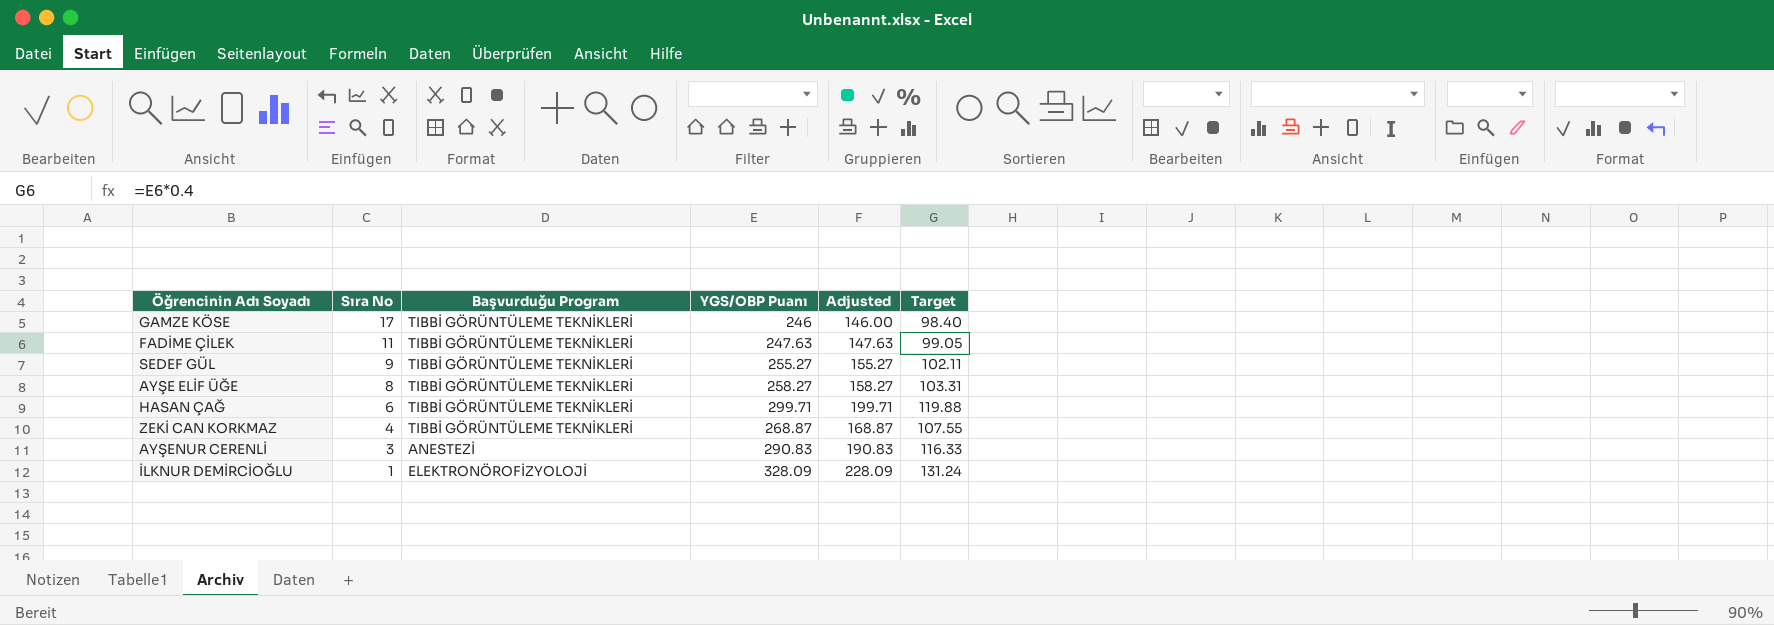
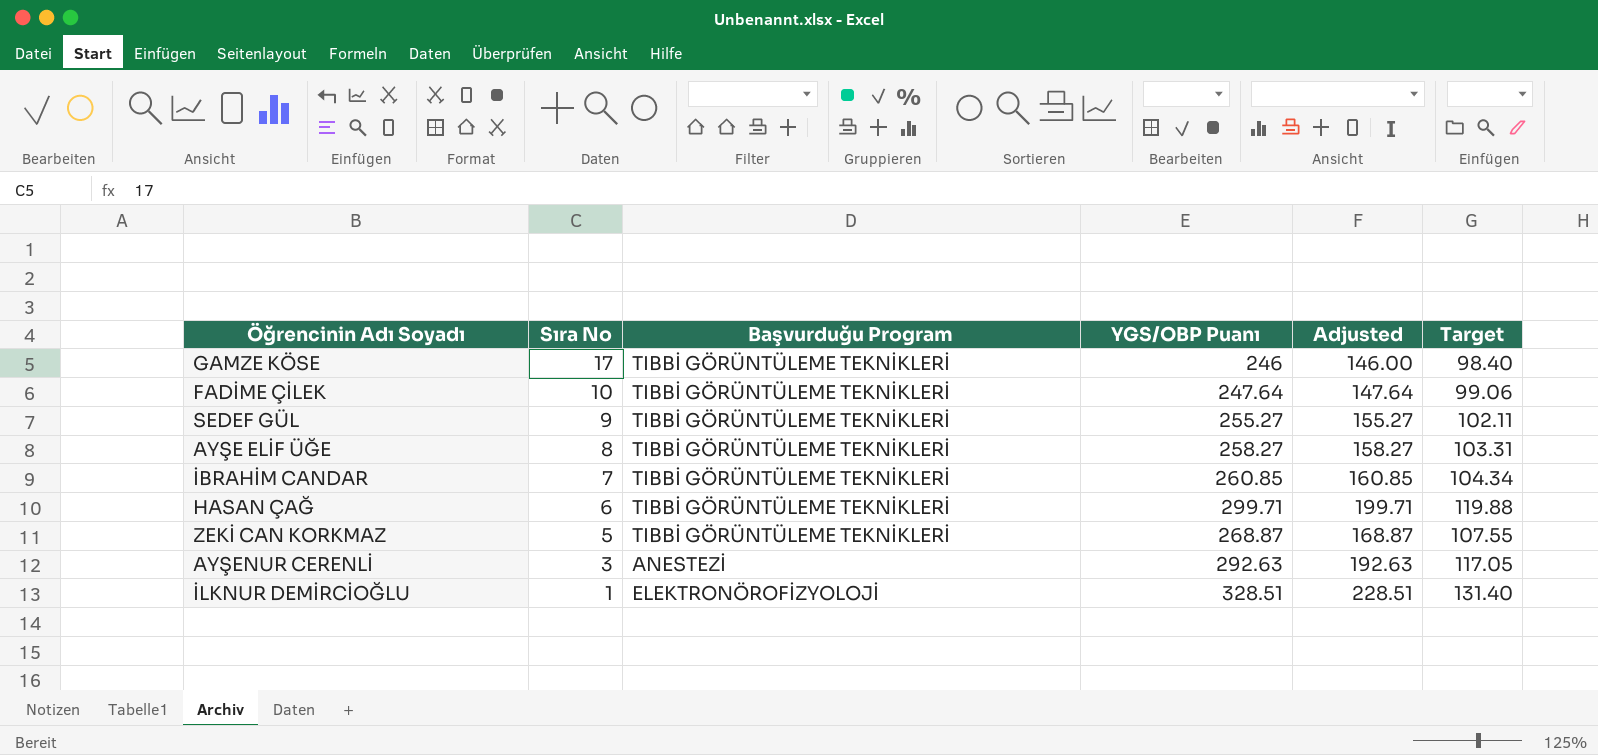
FADİME ÇİLEK | Sıra No: 11 -> 10
FADİME ÇİLEK | YGS/OBP Puanı: 247.63 -> 247.64
FADİME ÇİLEK | Adjusted: 147.63 -> 147.64
FADİME ÇİLEK | Target: 99.05 -> 99.06
row İBRAHİM CANDAR: none -> 7 | TIBBİ GÖRÜNTÜLEME TEKNİKLERİ | 260.85 | 160.85 | 104.34
ZEKİ CAN KORKMAZ | Sıra No: 4 -> 5
AYŞENUR CERENLİ | YGS/OBP Puanı: 290.83 -> 292.63
AYŞENUR CERENLİ | Adjusted: 190.83 -> 192.63
AYŞENUR CERENLİ | Target: 116.33 -> 117.05
İLKNUR DEMİRCİOĞLU | YGS/OBP Puanı: 328.09 -> 328.51
İLKNUR DEMİRCİOĞLU | Adjusted: 228.09 -> 228.51
İLKNUR DEMİRCİOĞLU | Target: 131.24 -> 131.40

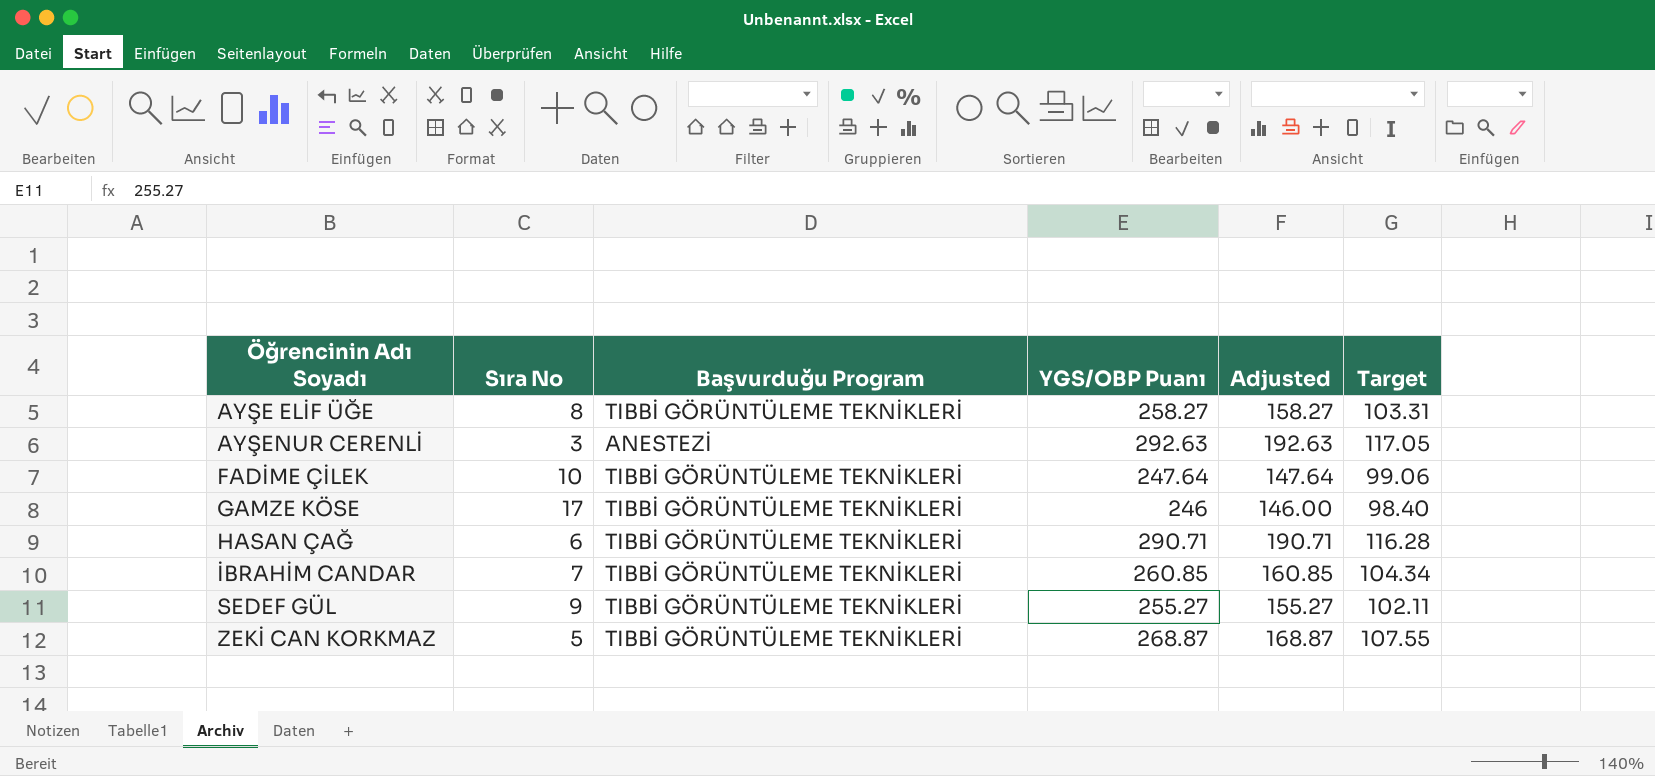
row order: Sıra No descending -> Öğrencinin Adı Soyadı ascending
row İLKNUR DEMİRCİOĞLU: 1 | ELEKTRONÖROFİZYOLOJİ | 328.51 | 228.51 | 131.40 -> none
HASAN ÇAĞ | YGS/OBP Puanı: 299.71 -> 290.71
HASAN ÇAĞ | Adjusted: 199.71 -> 190.71
HASAN ÇAĞ | Target: 119.88 -> 116.28

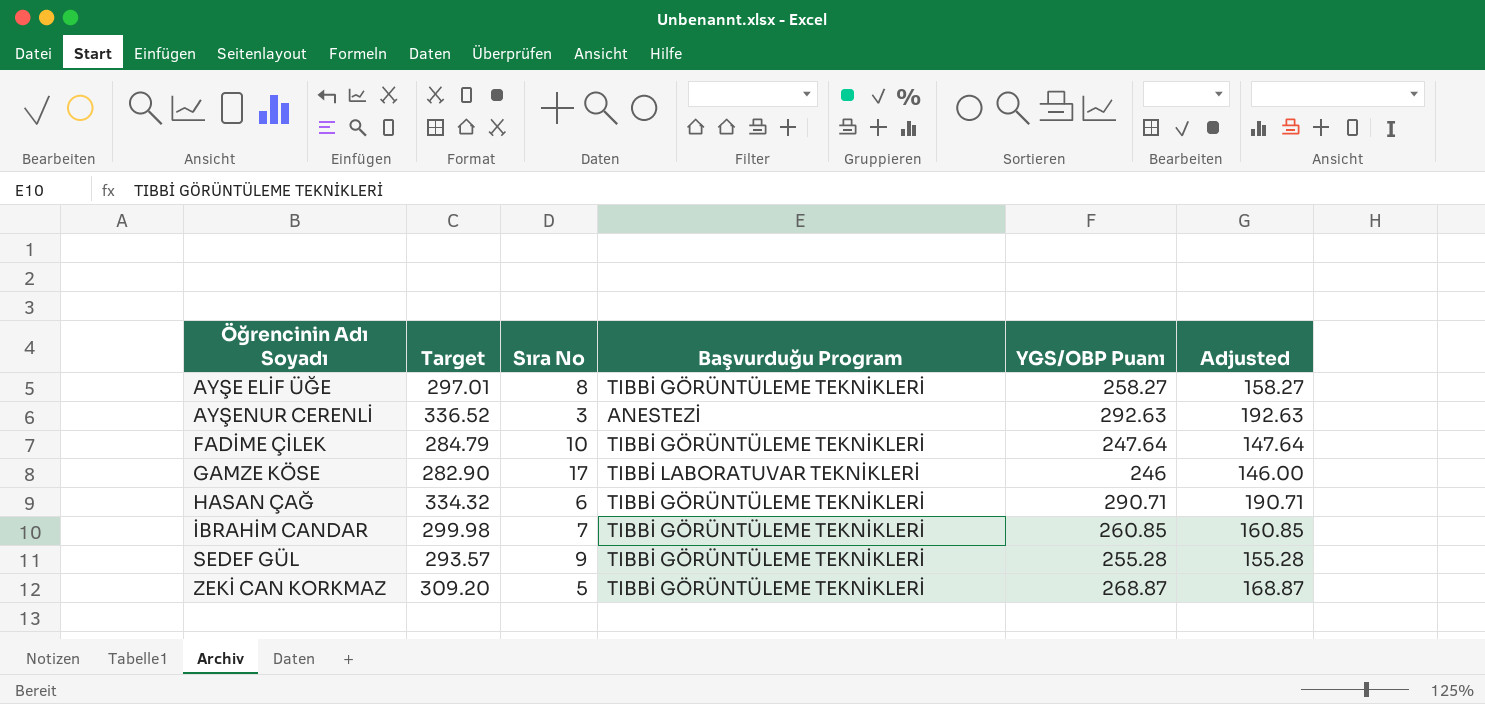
column Target | formula: [YGS/OBP Puanı] * 0.4 -> [YGS/OBP Puanı] * 1.15
column Target | position: 6 -> 2
GAMZE KÖSE | Başvurduğu Program: TIBBİ GÖRÜNTÜLEME TEKNİKLERİ -> TIBBİ LABORATUVAR TEKNİKLERİ
SEDEF GÜL | YGS/OBP Puanı: 255.27 -> 255.28
SEDEF GÜL | Adjusted: 155.27 -> 155.28

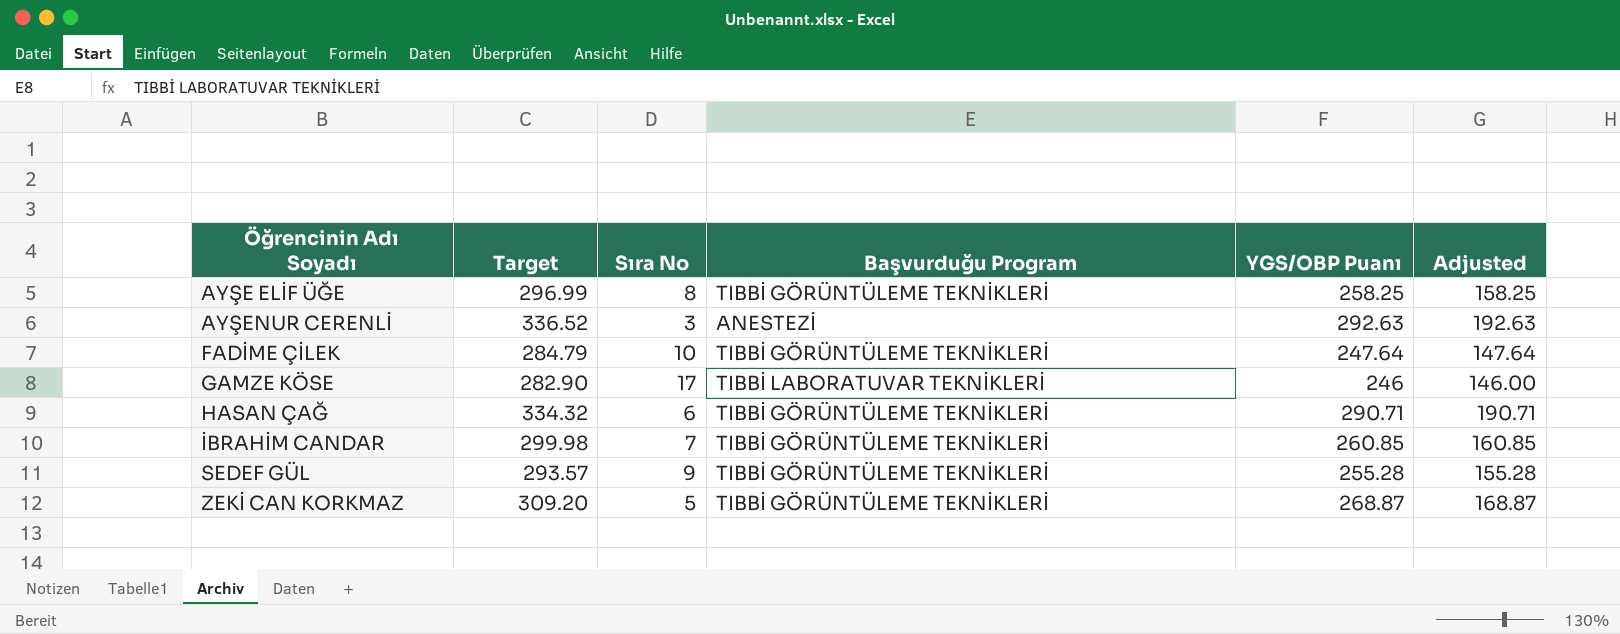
AYŞE ELİF ÜĞE | Target: 297.01 -> 296.99
AYŞE ELİF ÜĞE | YGS/OBP Puanı: 258.27 -> 258.25
AYŞE ELİF ÜĞE | Adjusted: 158.27 -> 158.25

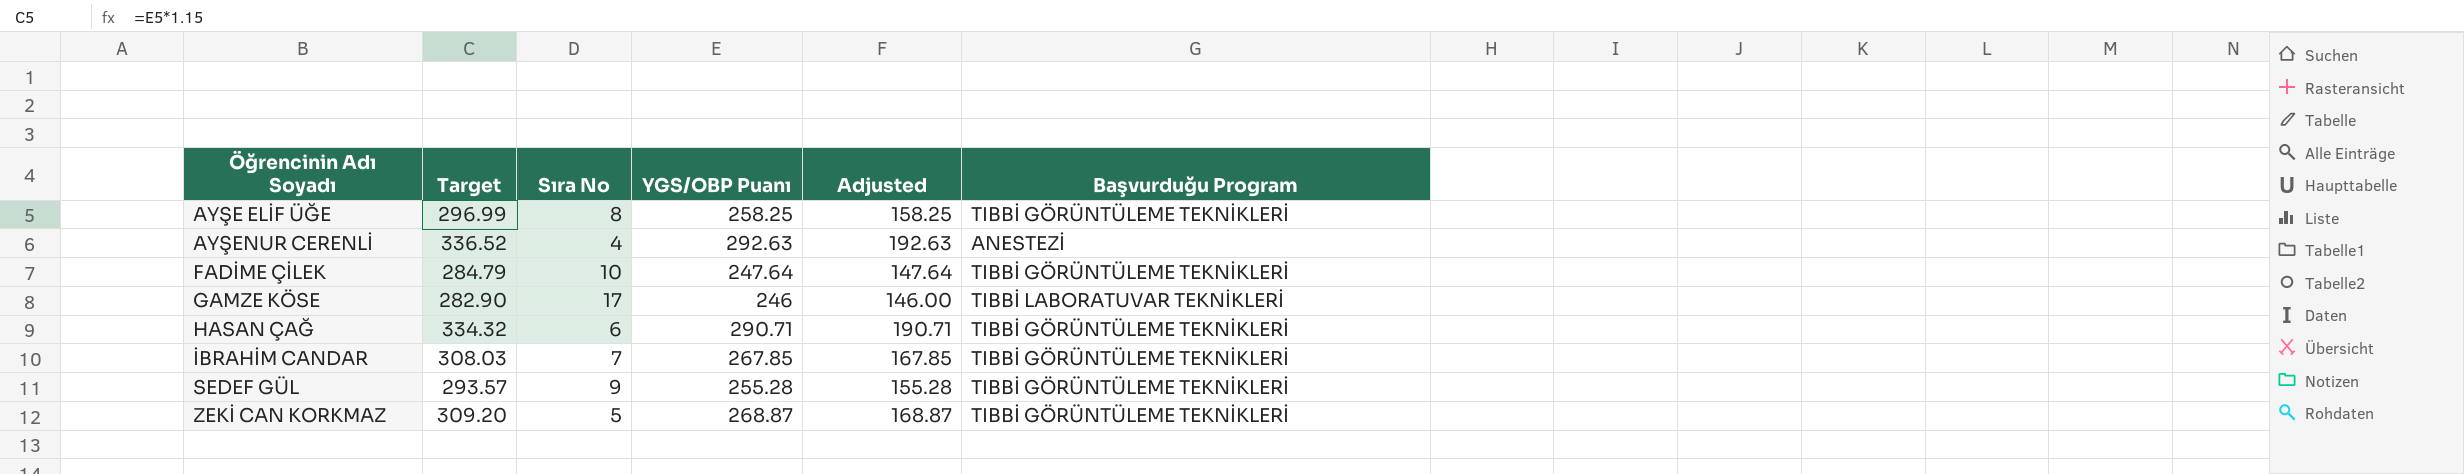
column Başvurduğu Program | position: 4 -> 6
AYŞENUR CERENLİ | Sıra No: 3 -> 4
İBRAHİM CANDAR | Target: 299.98 -> 308.03
İBRAHİM CANDAR | YGS/OBP Puanı: 260.85 -> 267.85
İBRAHİM CANDAR | Adjusted: 160.85 -> 167.85

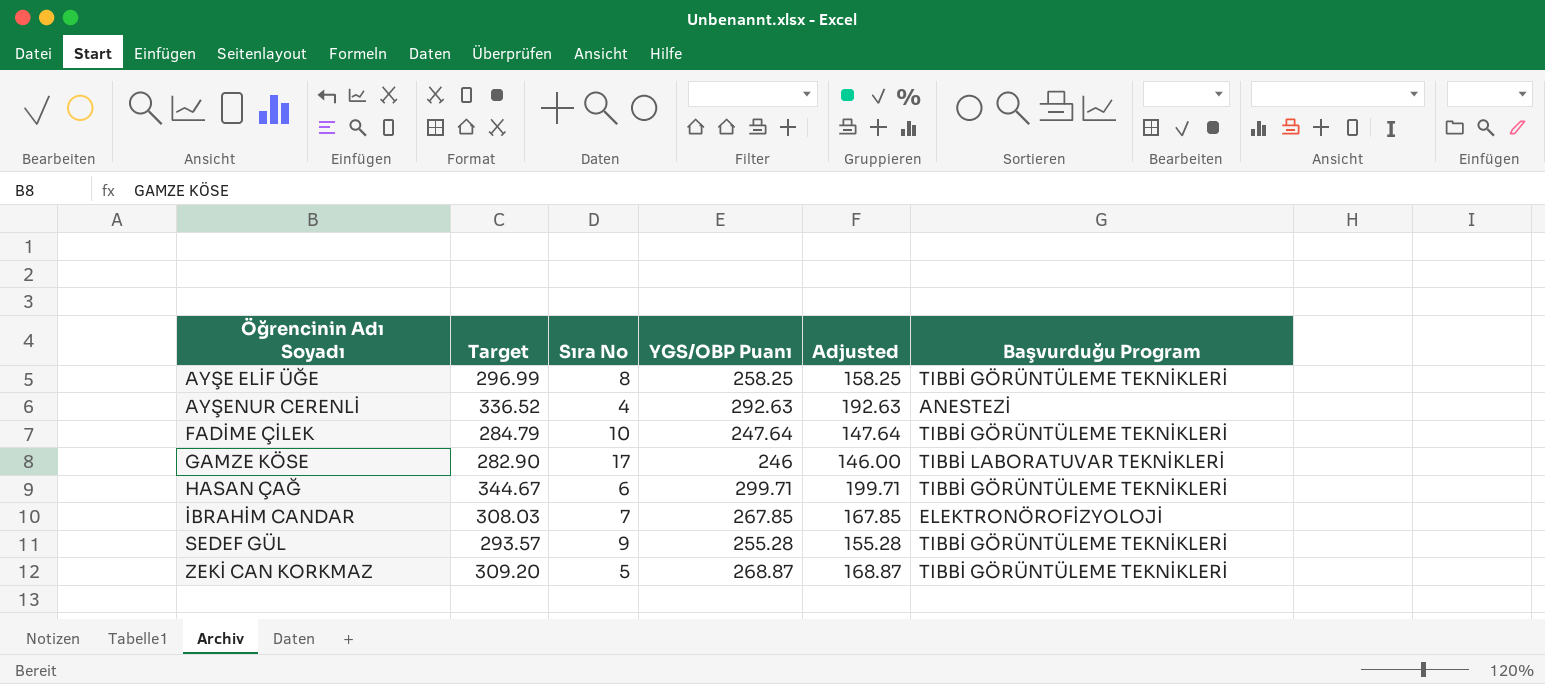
HASAN ÇAĞ | Target: 334.32 -> 344.67
HASAN ÇAĞ | YGS/OBP Puanı: 290.71 -> 299.71
HASAN ÇAĞ | Adjusted: 190.71 -> 199.71
İBRAHİM CANDAR | Başvurduğu Program: TIBBİ GÖRÜNTÜLEME TEKNİKLERİ -> ELEKTRONÖROFİZYOLOJİ

